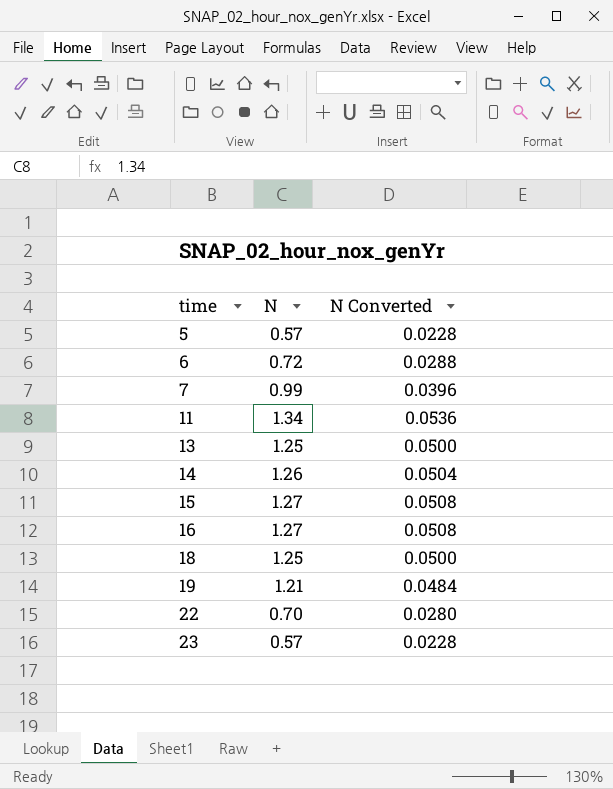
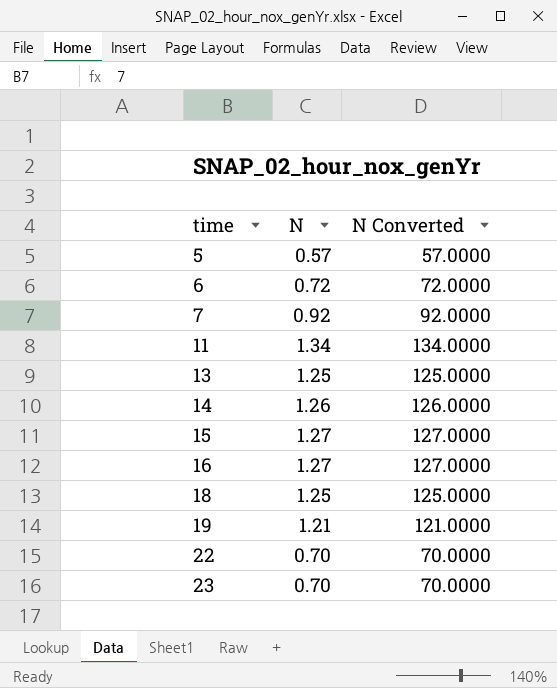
column N Converted | formula: [N] * 0.04 -> [N] * 100
7 | N: 0.99 -> 0.92
23 | N: 0.57 -> 0.70

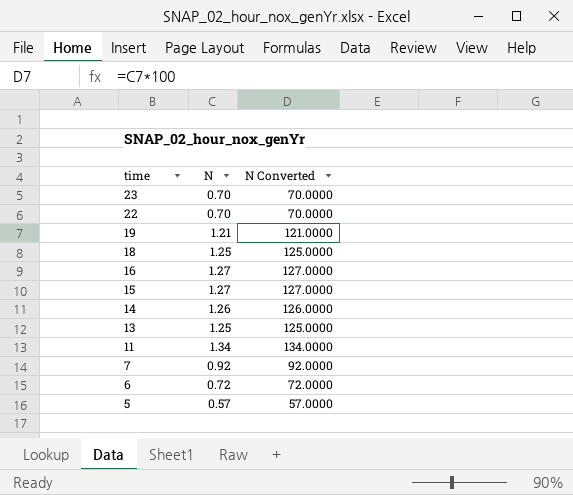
row order: time ascending -> time descending

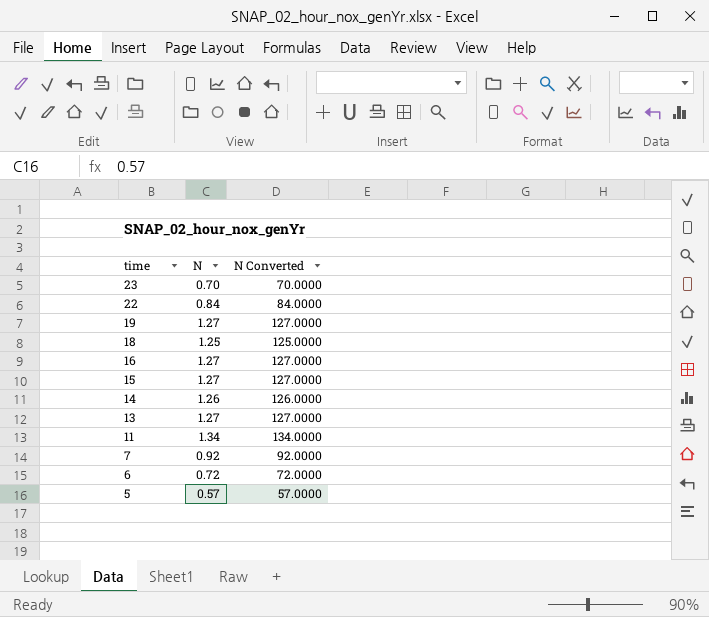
22 | N: 0.70 -> 0.84
22 | N Converted: 70.0000 -> 84.0000
19 | N: 1.21 -> 1.27
19 | N Converted: 121.0000 -> 127.0000
13 | N: 1.25 -> 1.27
13 | N Converted: 125.0000 -> 127.0000

